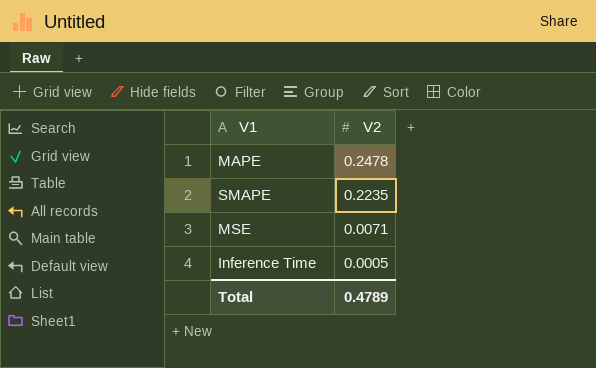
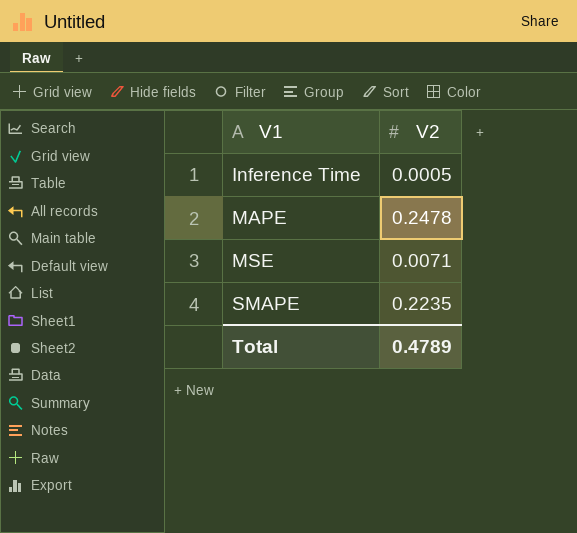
row order: V2 descending -> V1 ascending

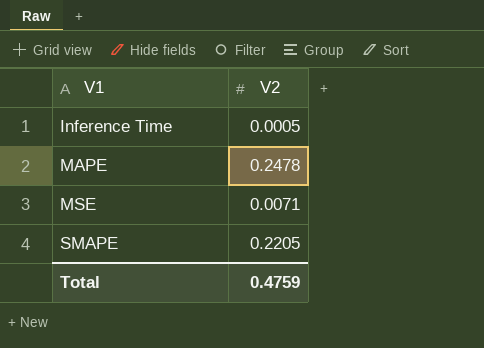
SMAPE | V2: 0.2235 -> 0.2205
Total | V2: 0.4789 -> 0.4759

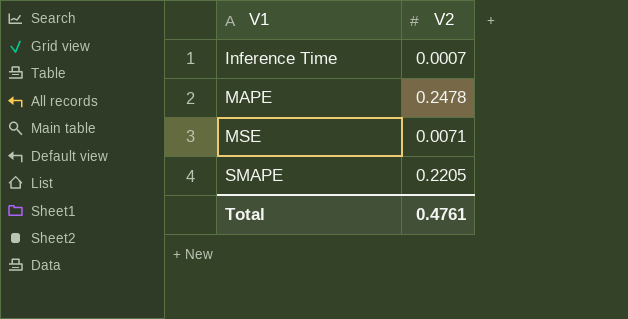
Inference Time | V2: 0.0005 -> 0.0007
Total | V2: 0.4759 -> 0.4761

